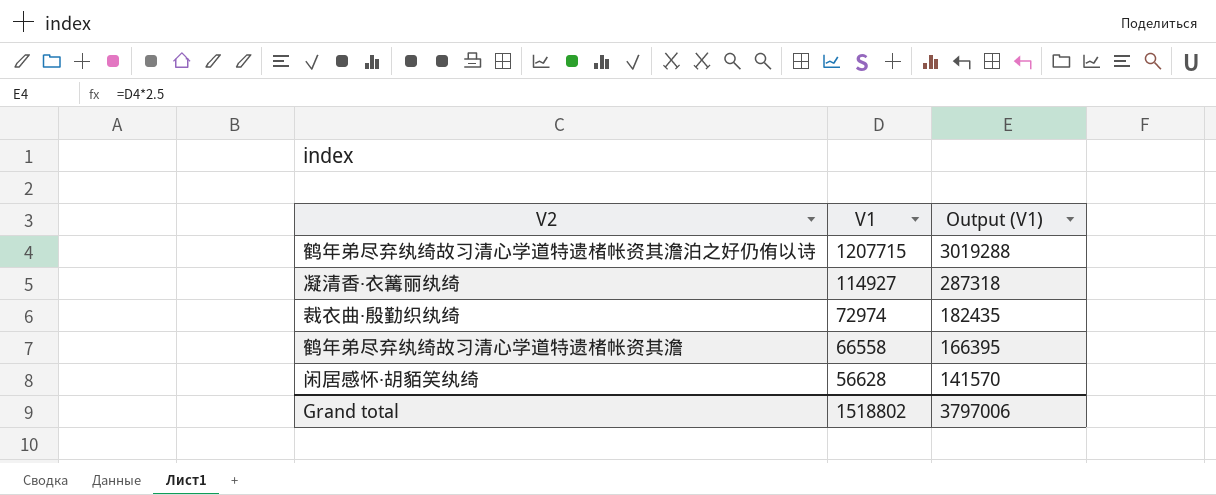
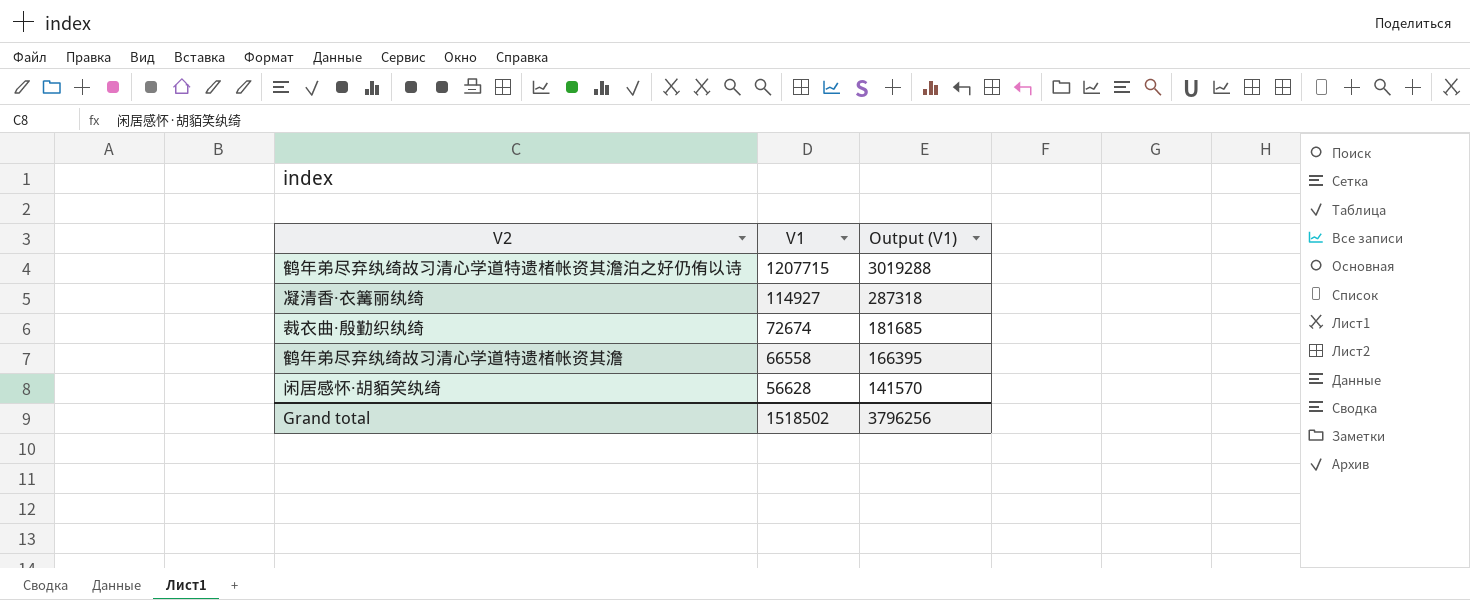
裁衣曲·殷勤织纨绮 | V1: 72974 -> 72674
裁衣曲·殷勤织纨绮 | Output (V1): 182435 -> 181685
Grand total | V1: 1518802 -> 1518502
Grand total | Output (V1): 3797006 -> 3796256

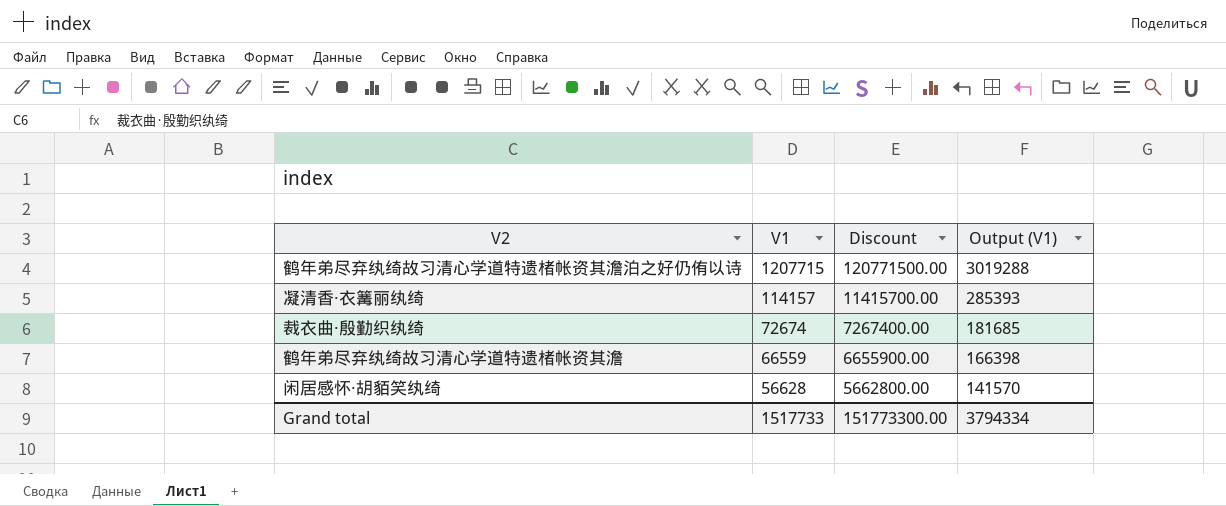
column Discount | formula: none -> [V1] * 100
凝清香·衣篝丽纨绮 | V1: 114927 -> 114157
凝清香·衣篝丽纨绮 | Output (V1): 287318 -> 285393
鹤年弟尽弃纨绮故习清心学道特遗楮帐资其澹 | V1: 66558 -> 66559
鹤年弟尽弃纨绮故习清心学道特遗楮帐资其澹 | Output (V1): 166395 -> 166398
Grand total | V1: 1518502 -> 1517733
Grand total | Output (V1): 3796256 -> 3794334

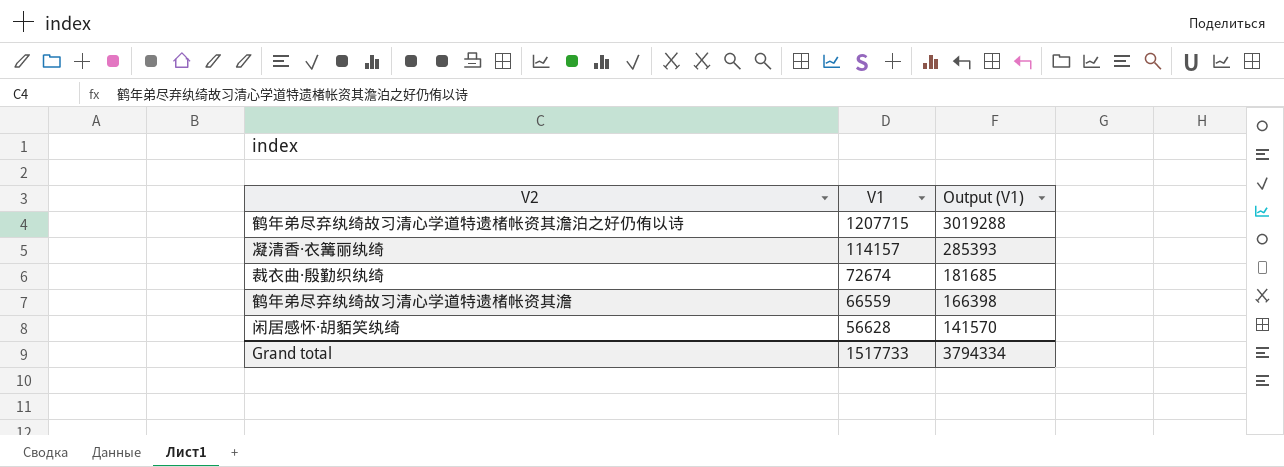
column Discount | formula: [V1] * 100 -> none

